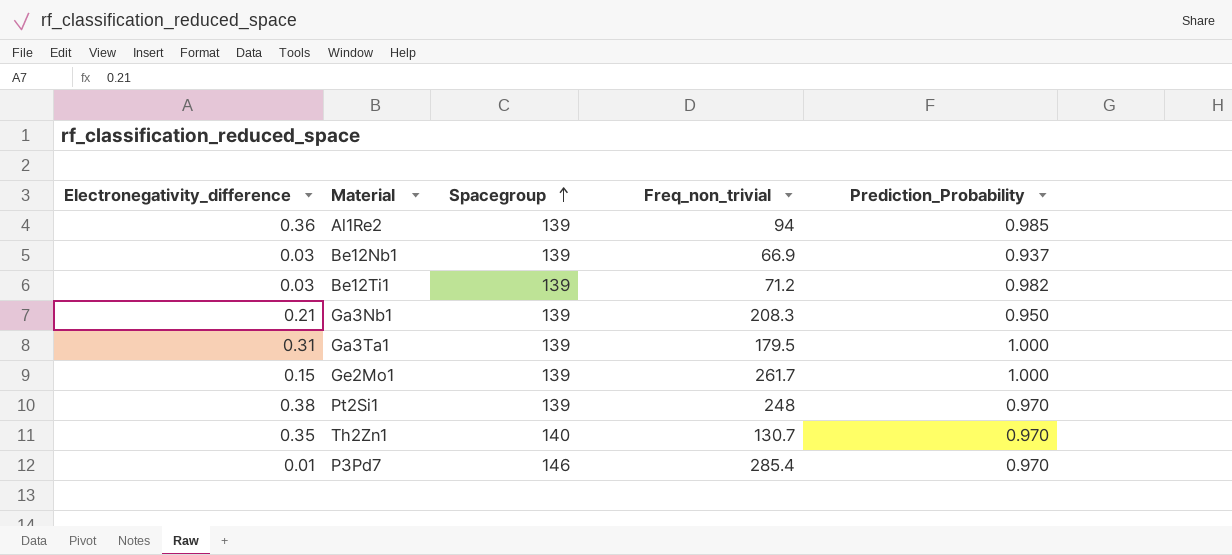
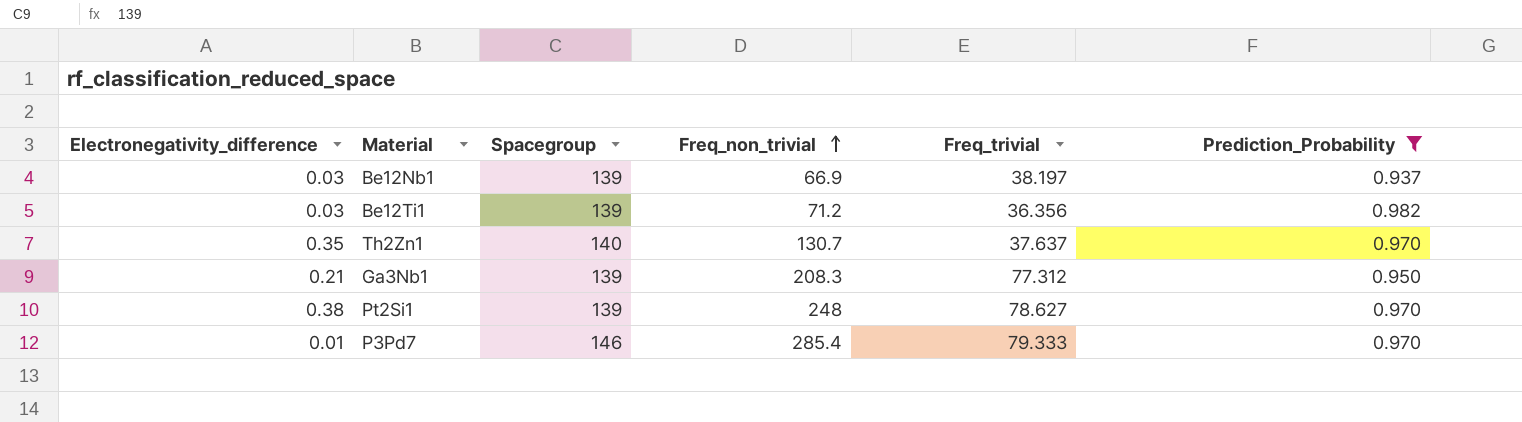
filter: none -> Prediction_Probability <= 0.982
row order: Spacegroup ascending -> Freq_non_trivial ascending
column Freq_trivial | position: none -> 5

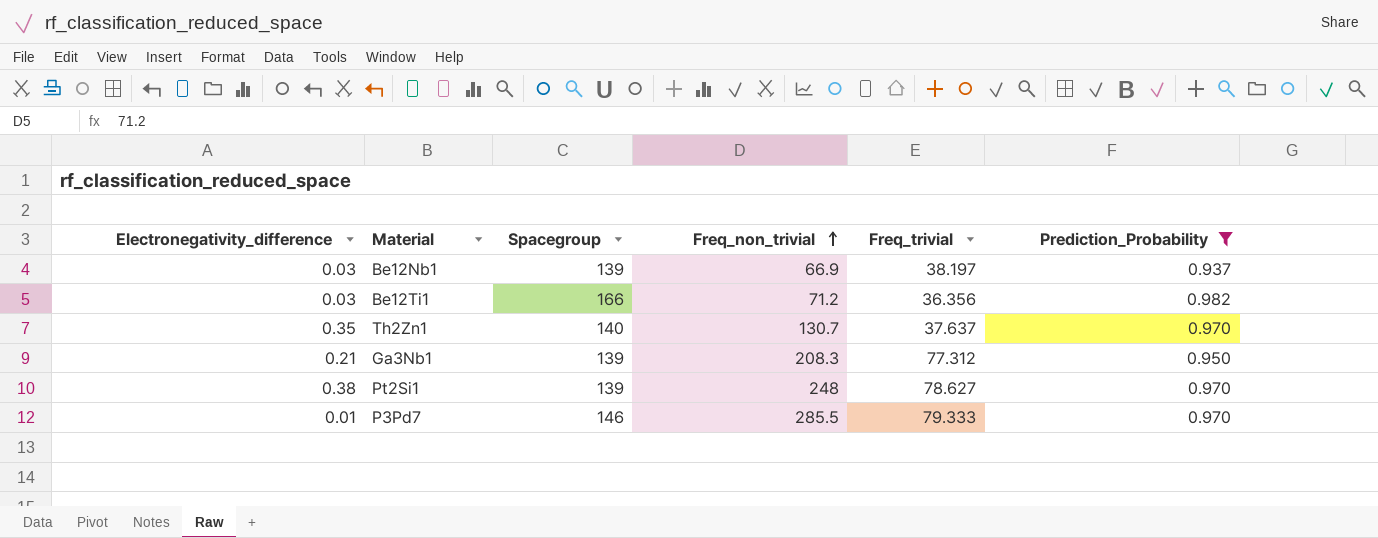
Be12Ti1 | Spacegroup: 139 -> 166
P3Pd7 | Freq_non_trivial: 285.4 -> 285.5

